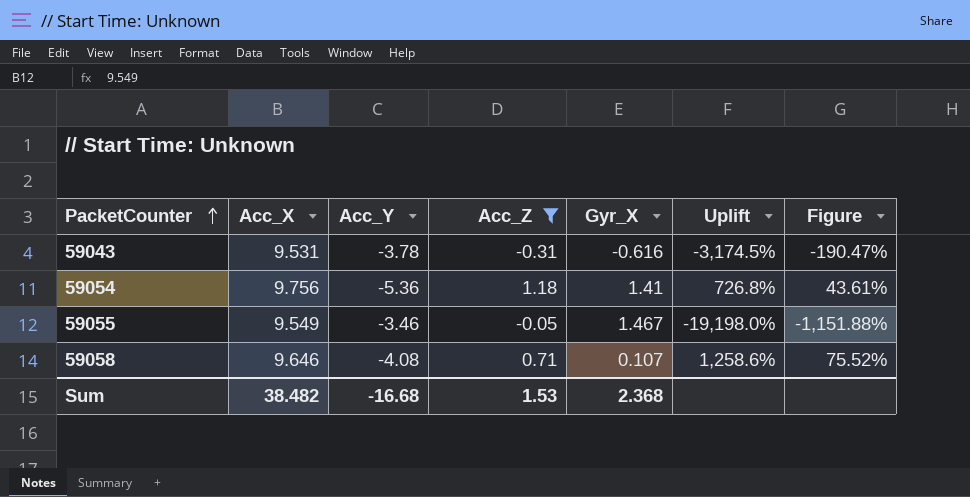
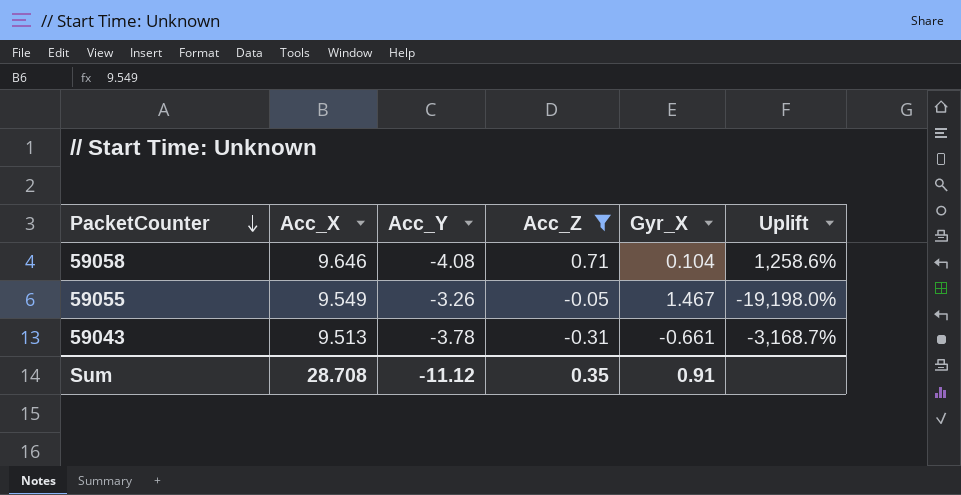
row order: PacketCounter ascending -> PacketCounter descending
column Figure | formula: [Uplift] * 0.06 -> none
row 59054: 9.756 | -5.36 | 1.18 | 1.41 | 726.8% | 43.61% -> none
59058 | Gyr_X: 0.107 -> 0.104
59055 | Acc_Y: -3.46 -> -3.26
59043 | Acc_X: 9.531 -> 9.513
59043 | Gyr_X: -0.616 -> -0.661
59043 | Uplift: -3,174.5% -> -3,168.7%
Sum | Acc_X: 38.482 -> 28.708
Sum | Acc_Y: -16.68 -> -11.12
Sum | Acc_Z: 1.53 -> 0.35
Sum | Gyr_X: 2.368 -> 0.91

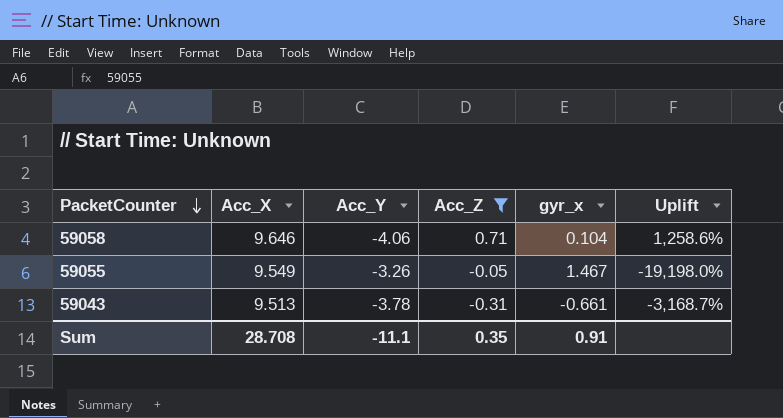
column name: Gyr_X -> gyr_x
59058 | Acc_Y: -4.08 -> -4.06
Sum | Acc_Y: -11.12 -> -11.1

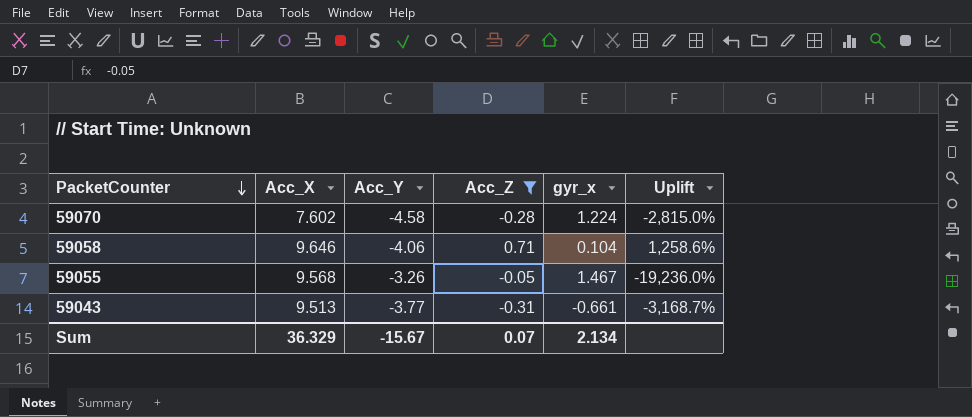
row 59070: none -> 7.602 | -4.58 | -0.28 | 1.224 | -2,815.0%
59055 | Acc_X: 9.549 -> 9.568
59055 | Uplift: -19,198.0% -> -19,236.0%
59043 | Acc_Y: -3.78 -> -3.77
Sum | Acc_X: 28.708 -> 36.329
Sum | Acc_Y: -11.1 -> -15.67
Sum | Acc_Z: 0.35 -> 0.07
Sum | gyr_x: 0.91 -> 2.134

